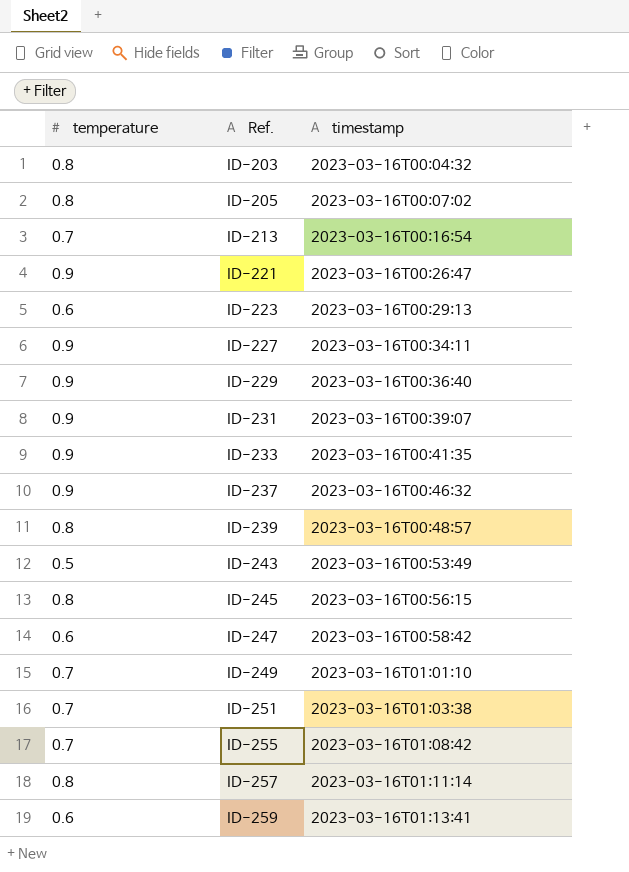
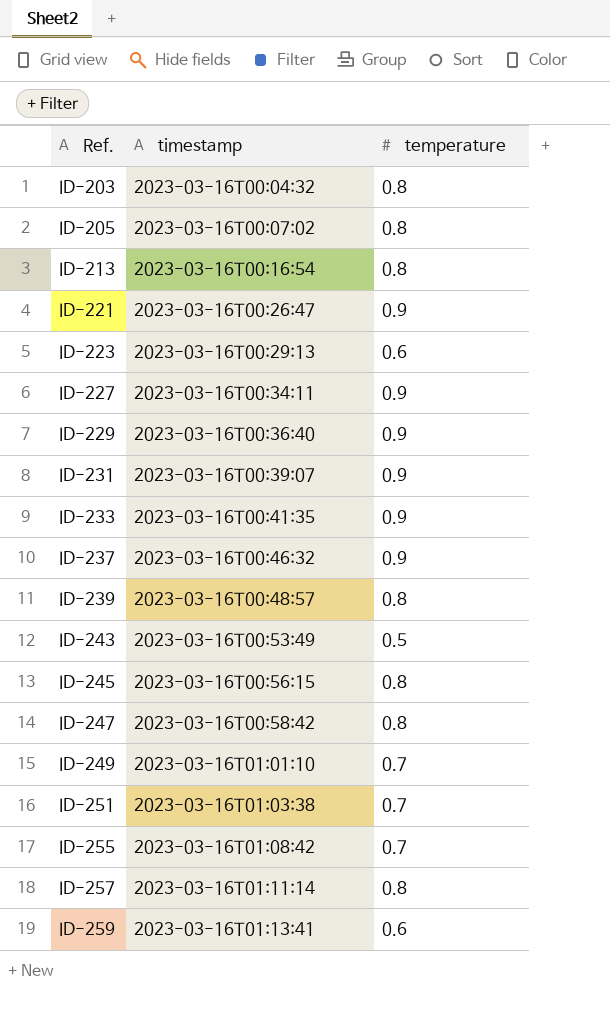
column temperature | position: 1 -> 3
ID-213 | temperature: 0.7 -> 0.8
ID-247 | temperature: 0.6 -> 0.8

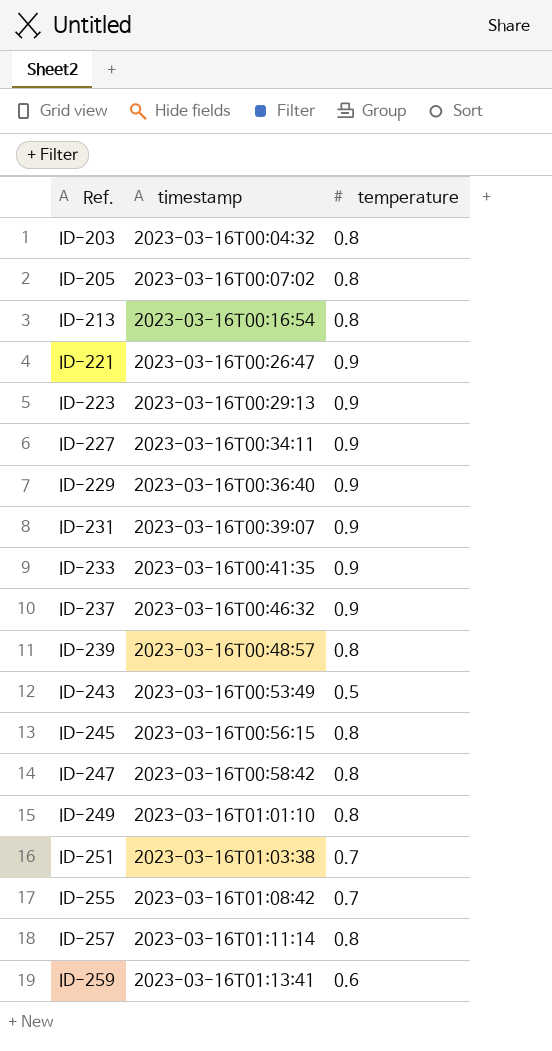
ID-223 | temperature: 0.6 -> 0.9
ID-249 | temperature: 0.7 -> 0.8

